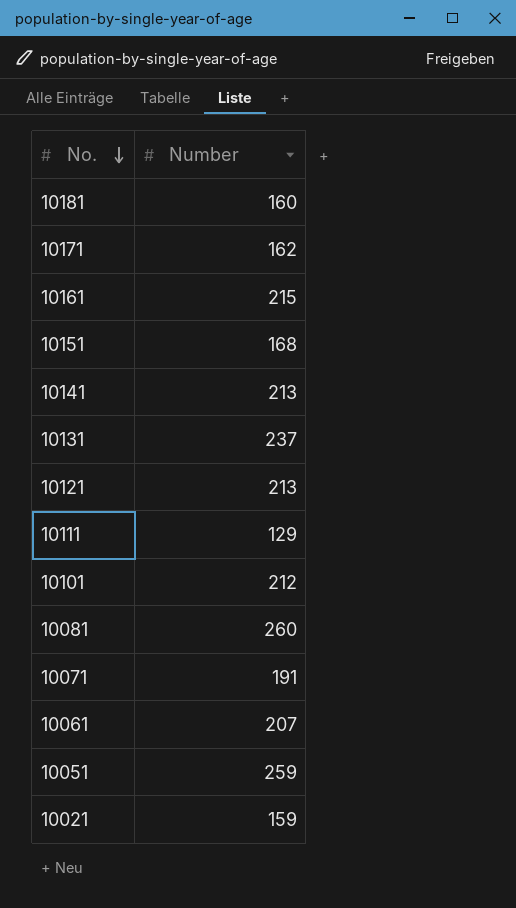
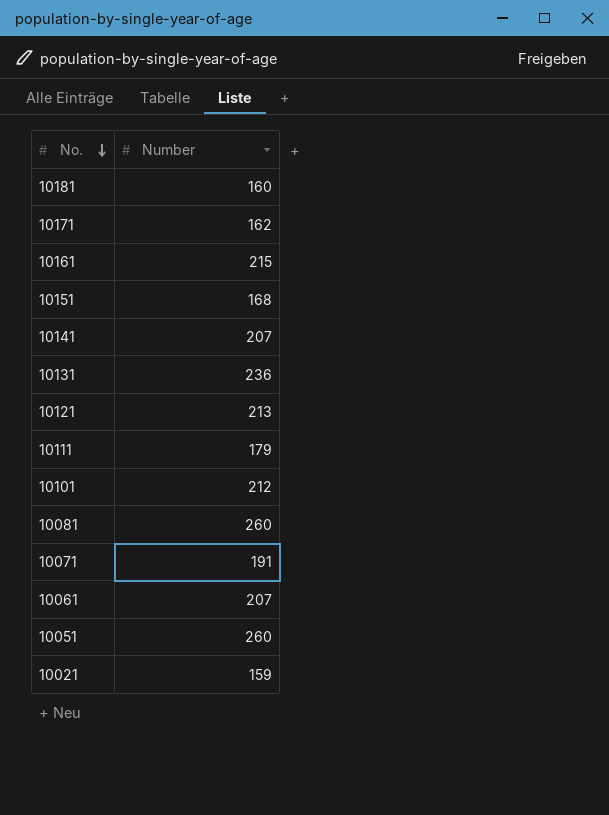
10141 | Number: 213 -> 207
10131 | Number: 237 -> 236
10111 | Number: 129 -> 179
10051 | Number: 259 -> 260

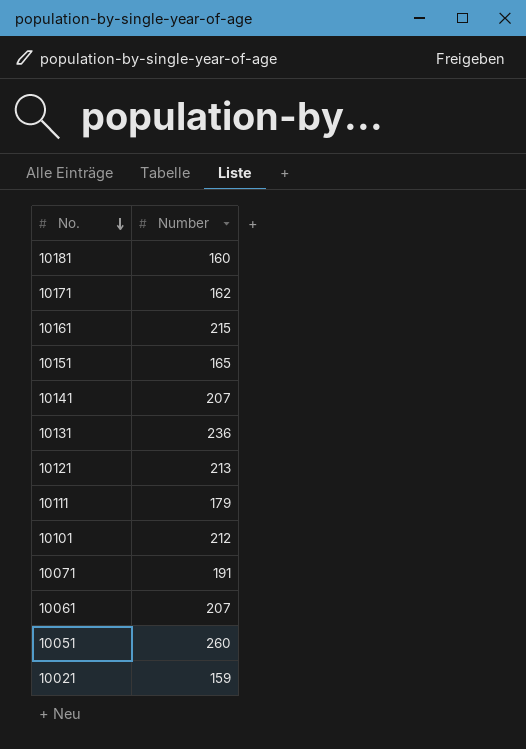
row 10081: 260 -> none
10151 | Number: 168 -> 165

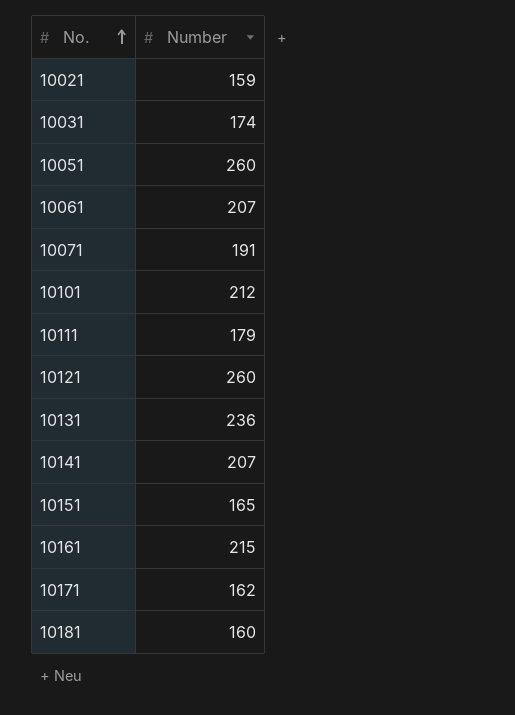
row order: No. descending -> No. ascending
row 10031: none -> 174
10121 | Number: 213 -> 260

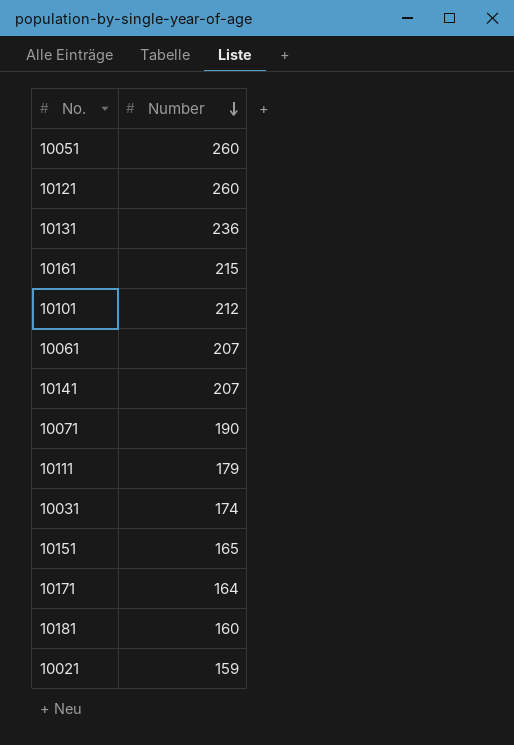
row order: No. ascending -> Number descending
10071 | Number: 191 -> 190
10171 | Number: 162 -> 164

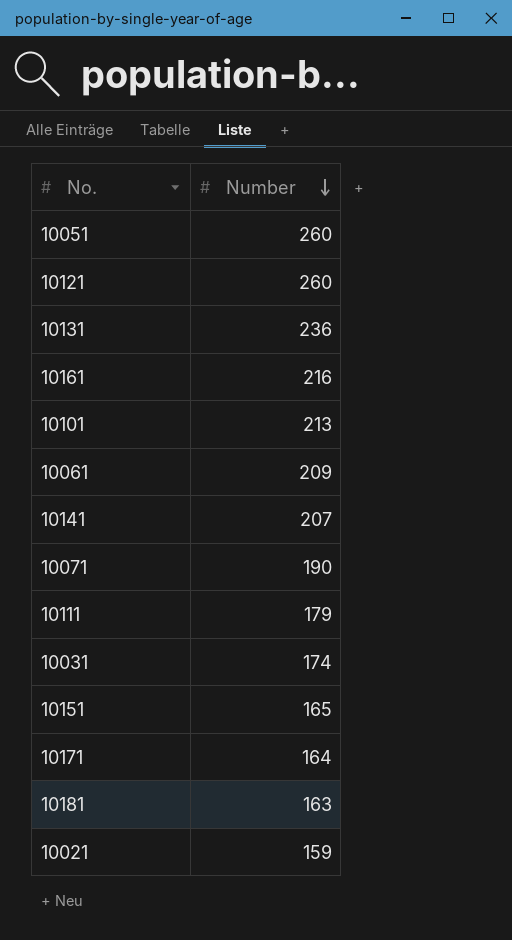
10161 | Number: 215 -> 216
10101 | Number: 212 -> 213
10061 | Number: 207 -> 209
10181 | Number: 160 -> 163

